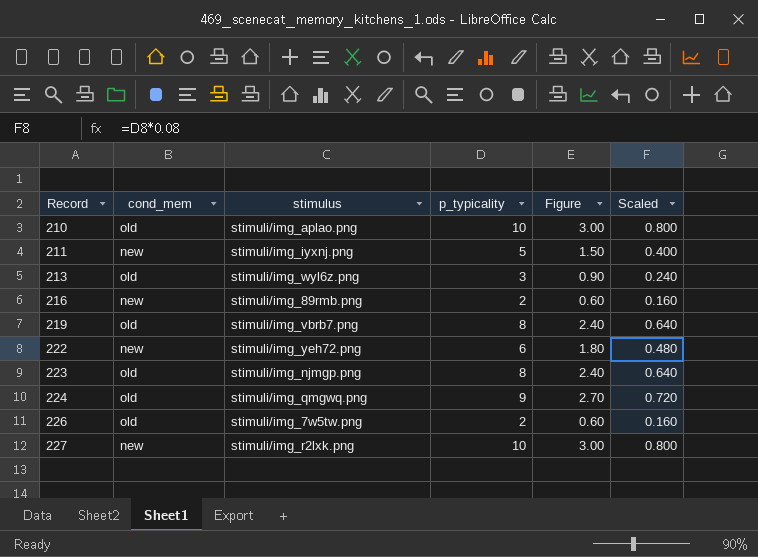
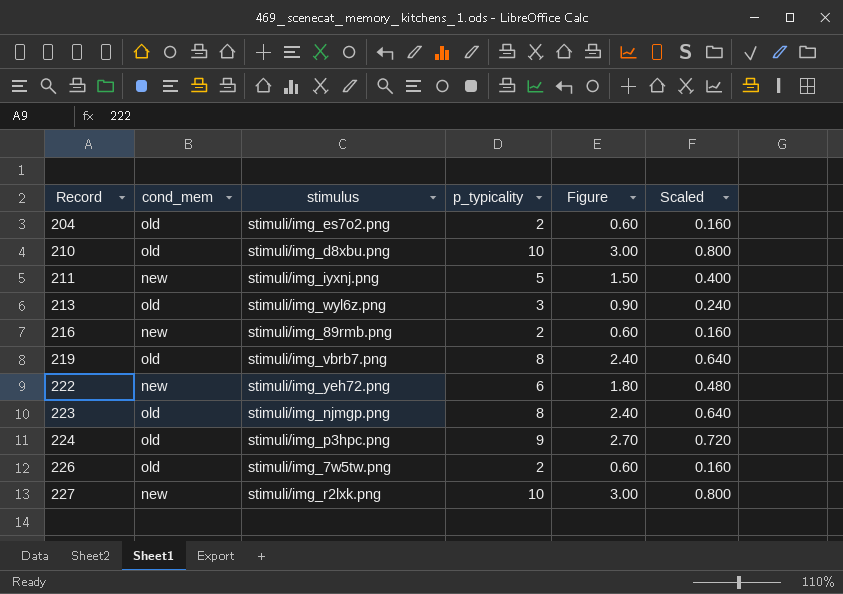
row 204: none -> old | stimuli/img_es7o2.png | 2 | 0.60 | 0.160
210 | stimulus: stimuli/img_aplao.png -> stimuli/img_d8xbu.png
224 | stimulus: stimuli/img_qmgwq.png -> stimuli/img_p3hpc.png

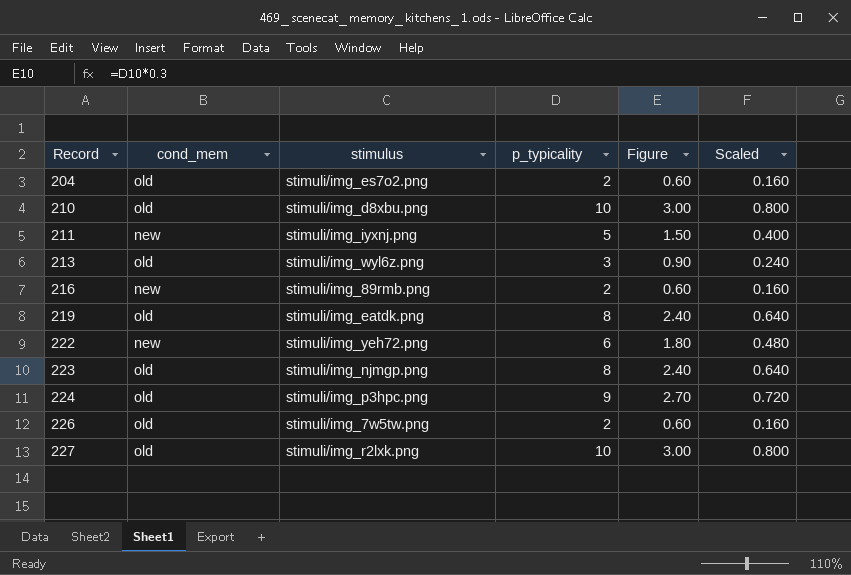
219 | stimulus: stimuli/img_vbrb7.png -> stimuli/img_eatdk.png
227 | cond_mem: new -> old

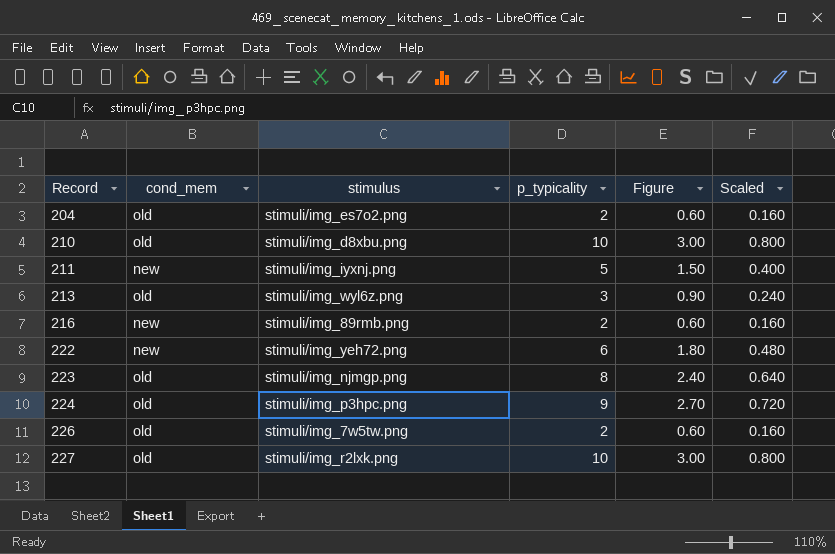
row 219: old | stimuli/img_eatdk.png | 8 | 2.40 | 0.640 -> none

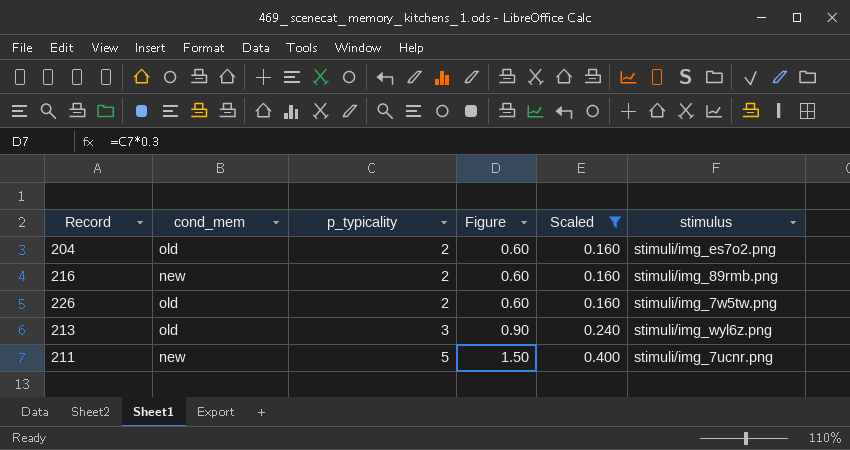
filter: none -> Scaled <= 0.400
row order: Record ascending -> p_typicality ascending
column stimulus | position: 3 -> 6
211 | stimulus: stimuli/img_iyxnj.png -> stimuli/img_7ucnr.png

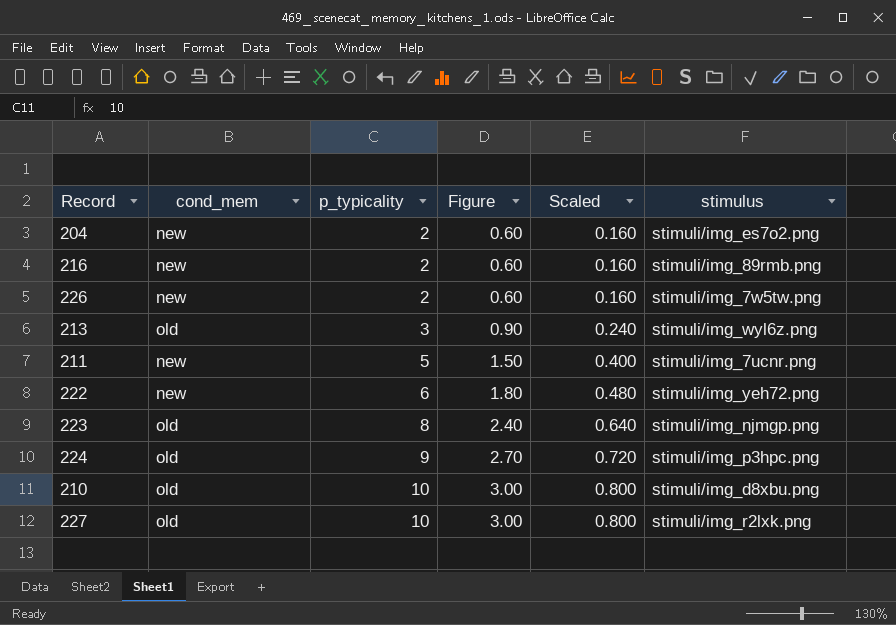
filter: Scaled <= 0.400 -> none
204 | cond_mem: old -> new
226 | cond_mem: old -> new

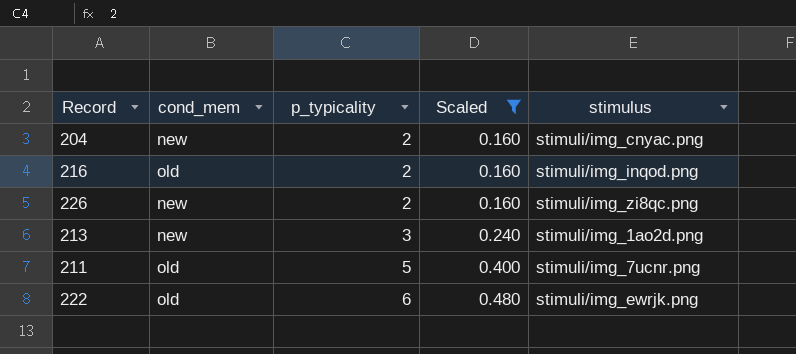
filter: none -> Scaled <= 0.480
column Figure | formula: [p_typicality] * 0.3 -> none
204 | stimulus: stimuli/img_es7o2.png -> stimuli/img_cnyac.png
216 | cond_mem: new -> old
216 | stimulus: stimuli/img_89rmb.png -> stimuli/img_inqod.png
226 | stimulus: stimuli/img_7w5tw.png -> stimuli/img_zi8qc.png
213 | cond_mem: old -> new
213 | stimulus: stimuli/img_wyl6z.png -> stimuli/img_1ao2d.png
211 | cond_mem: new -> old
222 | cond_mem: new -> old
222 | stimulus: stimuli/img_yeh72.png -> stimuli/img_ewrjk.png

